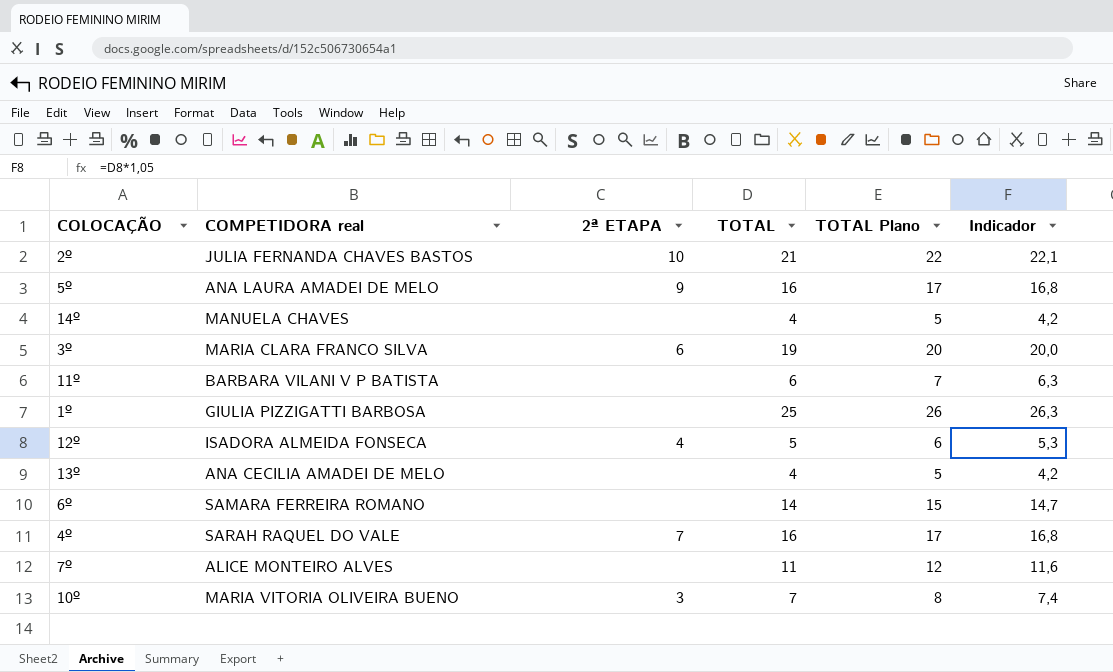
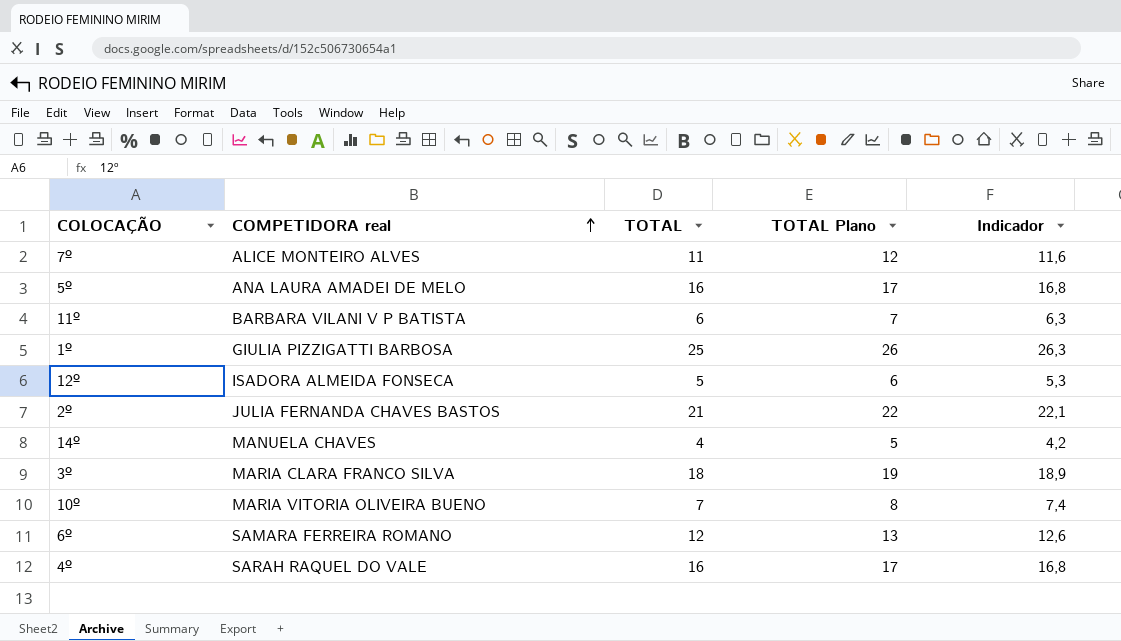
row order: none -> COMPETIDORA real ascending
column 2ª ETAPA | position: 3 -> none
row 13º: ANA CECILIA AMADEI DE MELO | none | 4 | 5 | 4,2 -> none
3º | TOTAL: 19 -> 18
3º | TOTAL Plano: 20 -> 19
3º | Indicador: 20,0 -> 18,9
6º | TOTAL: 14 -> 12
6º | TOTAL Plano: 15 -> 13
6º | Indicador: 14,7 -> 12,6

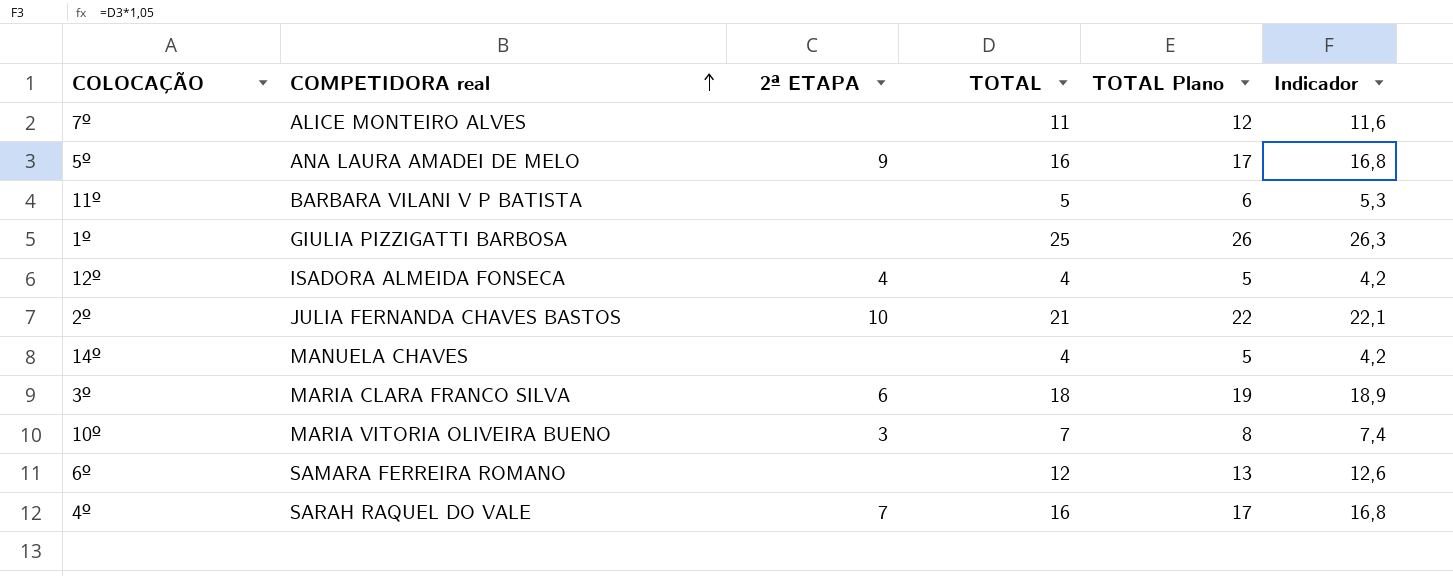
column 2ª ETAPA | position: none -> 3
11º | TOTAL: 6 -> 5
11º | TOTAL Plano: 7 -> 6
11º | Indicador: 6,3 -> 5,3
12º | TOTAL: 5 -> 4
12º | TOTAL Plano: 6 -> 5
12º | Indicador: 5,3 -> 4,2

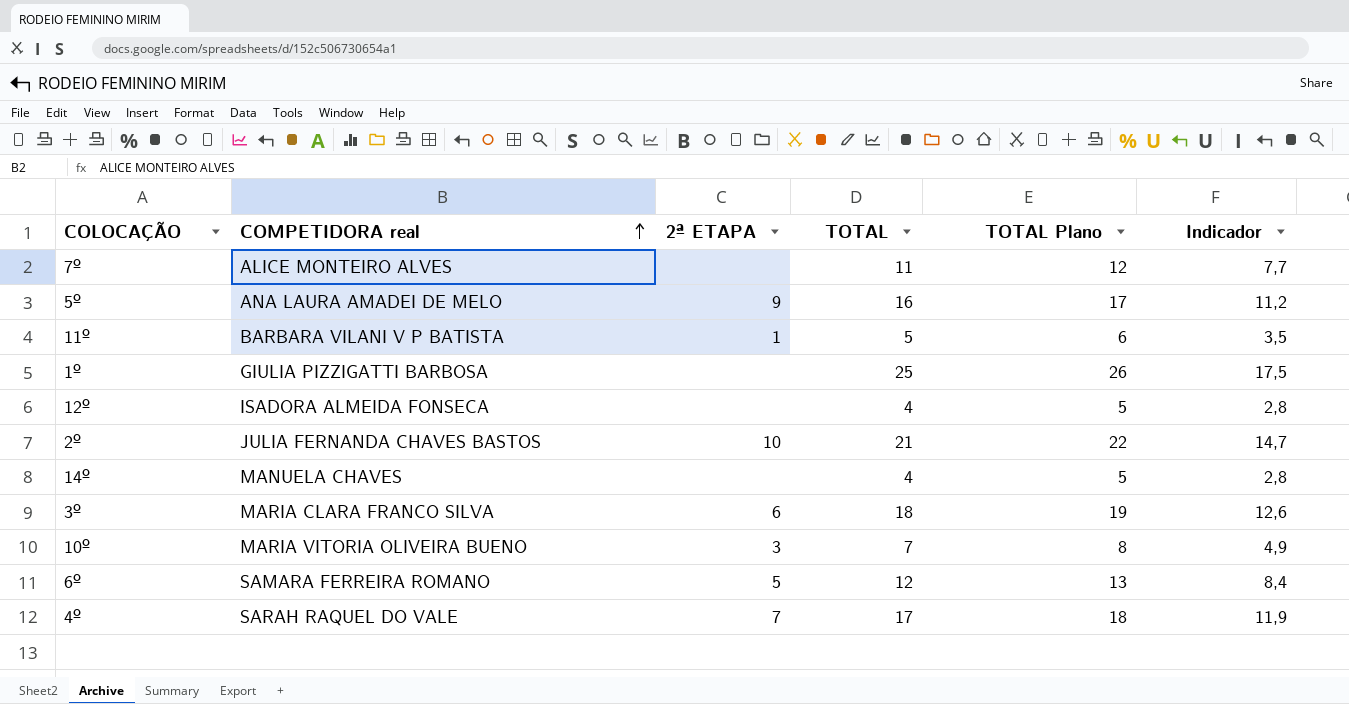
column Indicador | formula: [TOTAL] * 1,05 -> [TOTAL] * 0,7
11º | 2ª ETAPA: none -> 1
12º | 2ª ETAPA: 4 -> none
6º | 2ª ETAPA: none -> 5
4º | TOTAL: 16 -> 17
4º | TOTAL Plano: 17 -> 18

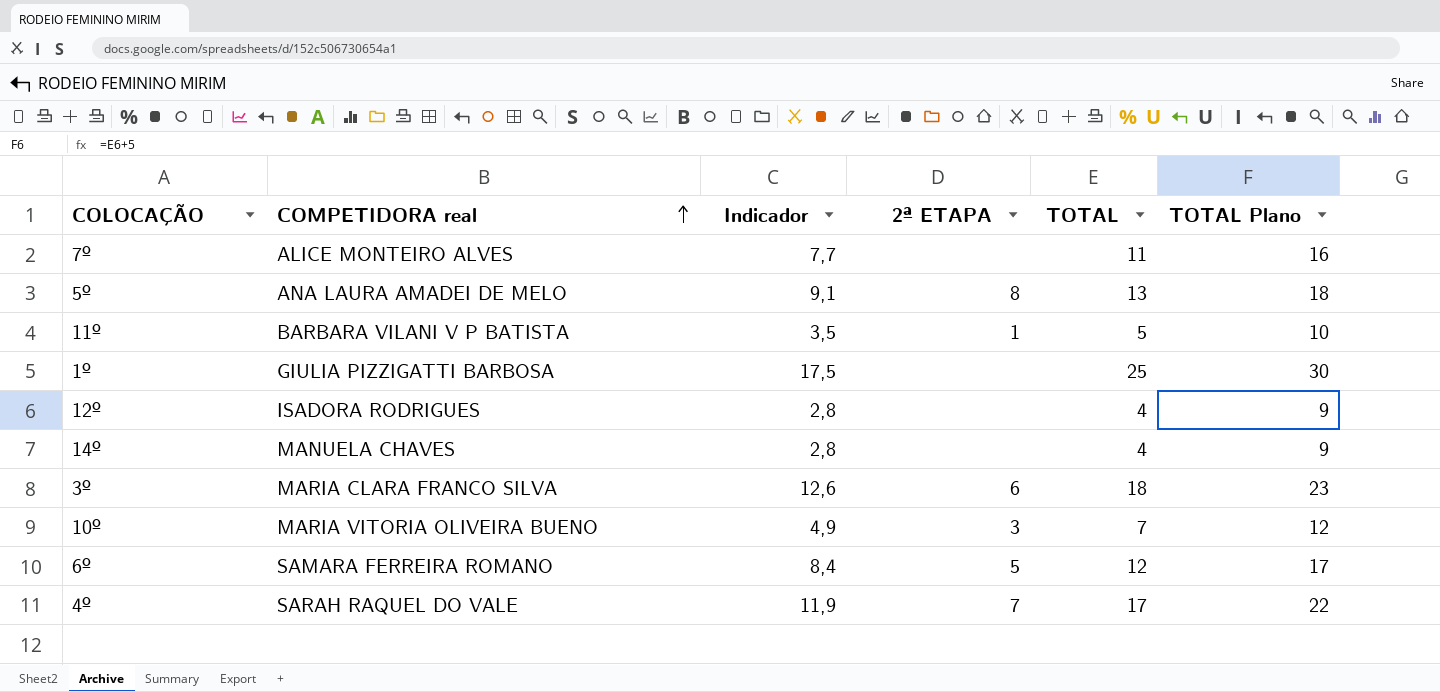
column Indicador | position: 6 -> 3
column TOTAL Plano | formula: [TOTAL] + 1 -> [TOTAL] + 5
row 2º: JULIA FERNANDA CHAVES BASTOS | 10 | 21 | 22 | 14,7 -> none
5º | Indicador: 11,2 -> 9,1
5º | 2ª ETAPA: 9 -> 8
5º | TOTAL: 16 -> 13
12º | COMPETIDORA real: ISADORA ALMEIDA FONSECA -> ISADORA RODRIGUES

